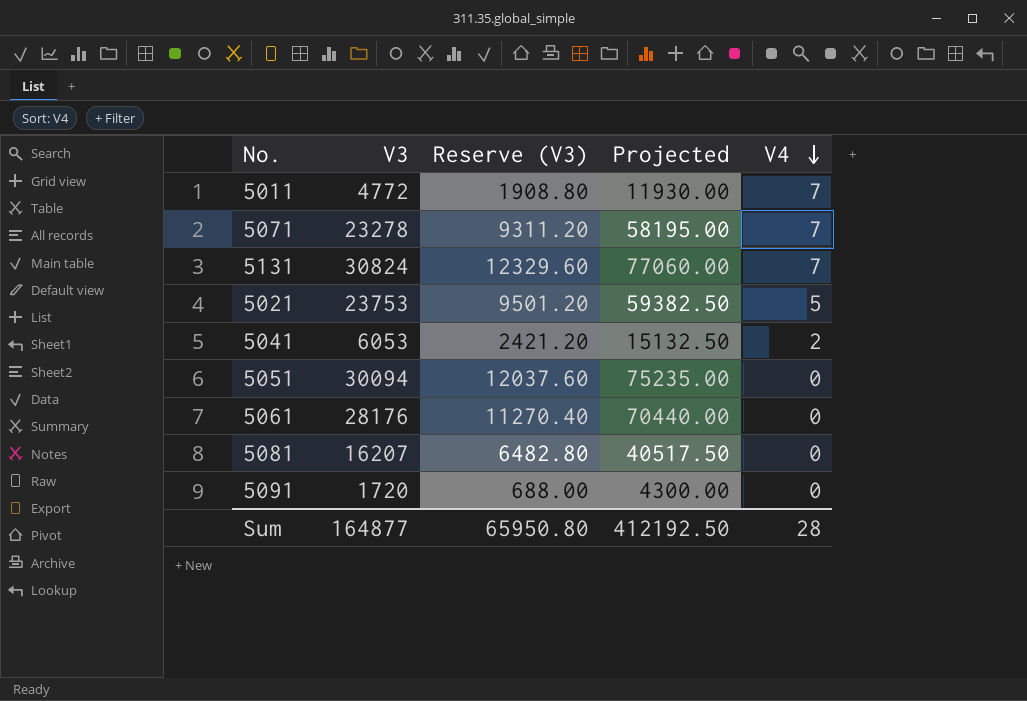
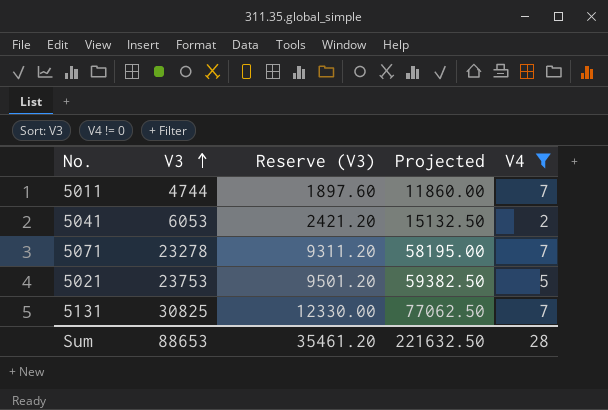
filter: none -> V4 != 0
row order: V4 descending -> V3 ascending
5011 | V3: 4772 -> 4744
5011 | Reserve (V3): 1908.80 -> 1897.60
5011 | Projected: 11930.00 -> 11860.00
5131 | V3: 30824 -> 30825
5131 | Reserve (V3): 12329.60 -> 12330.00
5131 | Projected: 77060.00 -> 77062.50
Sum | V3: 164877 -> 88653
Sum | Reserve (V3): 65950.80 -> 35461.20
Sum | Projected: 412192.50 -> 221632.50

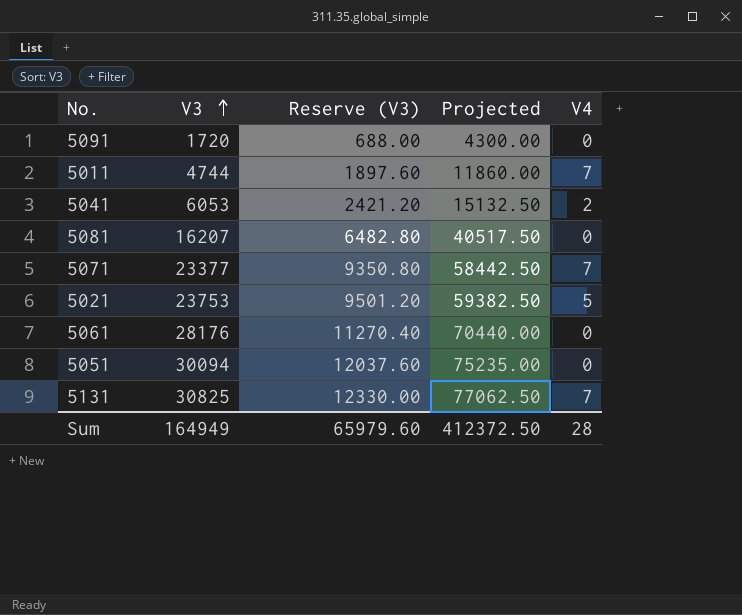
filter: V4 != 0 -> none
5071 | V3: 23278 -> 23377
5071 | Reserve (V3): 9311.20 -> 9350.80
5071 | Projected: 58195.00 -> 58442.50
Sum | V3: 88653 -> 164949
Sum | Reserve (V3): 35461.20 -> 65979.60
Sum | Projected: 221632.50 -> 412372.50

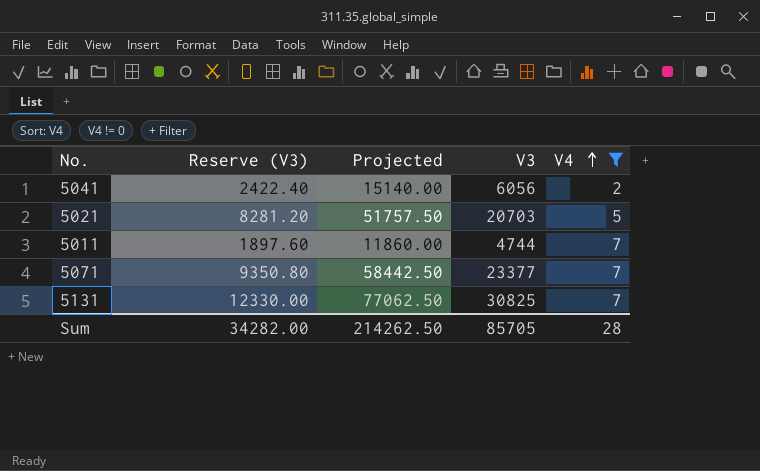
filter: none -> V4 != 0
row order: V3 ascending -> V4 ascending
column V3 | position: 2 -> 4
5041 | Reserve (V3): 2421.20 -> 2422.40
5041 | Projected: 15132.50 -> 15140.00
5041 | V3: 6053 -> 6056
5021 | Reserve (V3): 9501.20 -> 8281.20
5021 | Projected: 59382.50 -> 51757.50
5021 | V3: 23753 -> 20703
Sum | Reserve (V3): 65979.60 -> 34282.00
Sum | Projected: 412372.50 -> 214262.50
Sum | V3: 164949 -> 85705

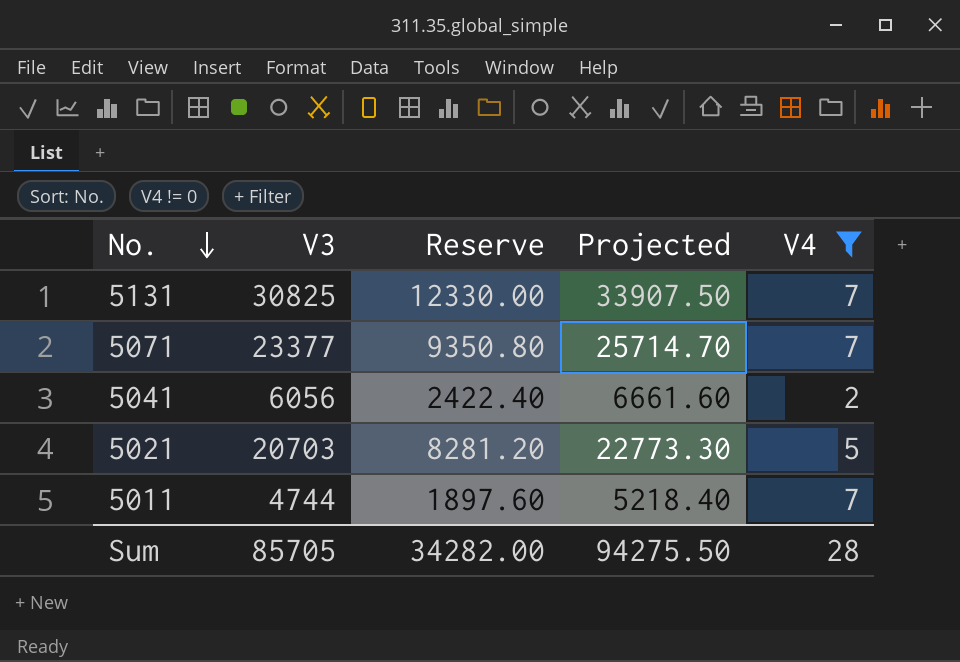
row order: V4 ascending -> No. descending
column V3 | position: 4 -> 2
column name: Reserve (V3) -> Reserve
column Projected | formula: [V3] * 2.5 -> [V3] * 1.1
Sum | Projected: 214262.50 -> 94275.50

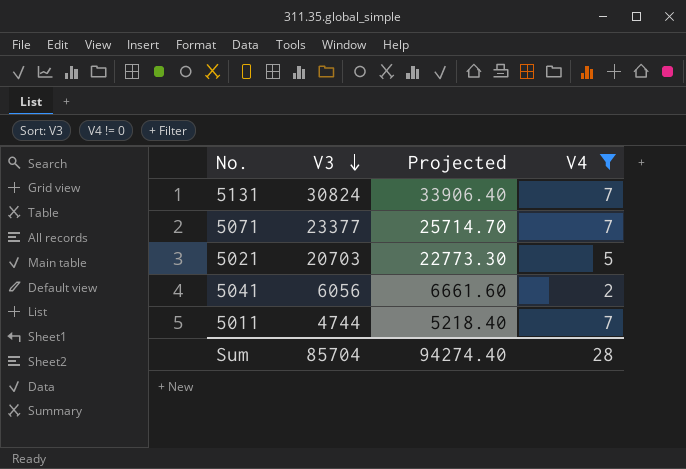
row order: No. descending -> V3 descending
column Reserve | formula: [V3] * 0.4 -> none
5131 | V3: 30825 -> 30824
5131 | Projected: 33907.50 -> 33906.40
Sum | V3: 85705 -> 85704
Sum | Projected: 94275.50 -> 94274.40

